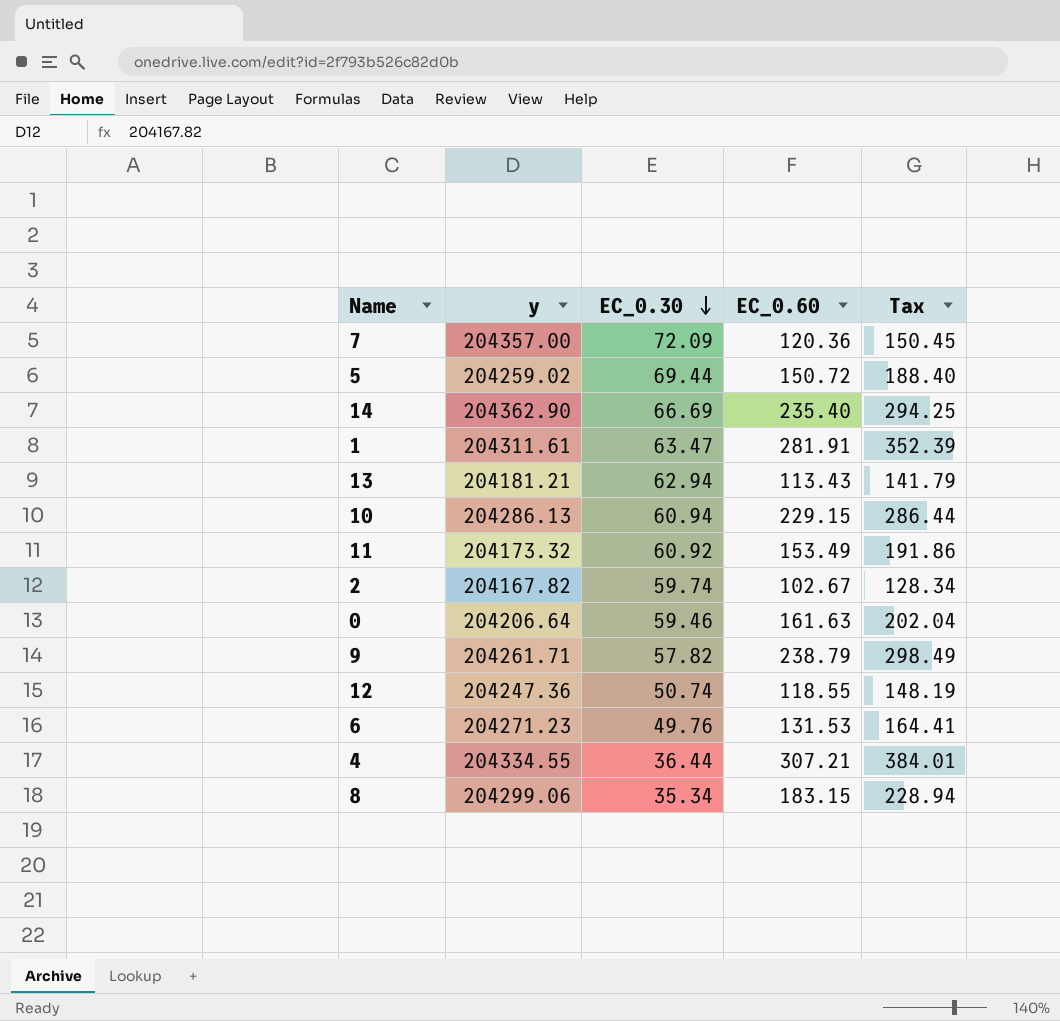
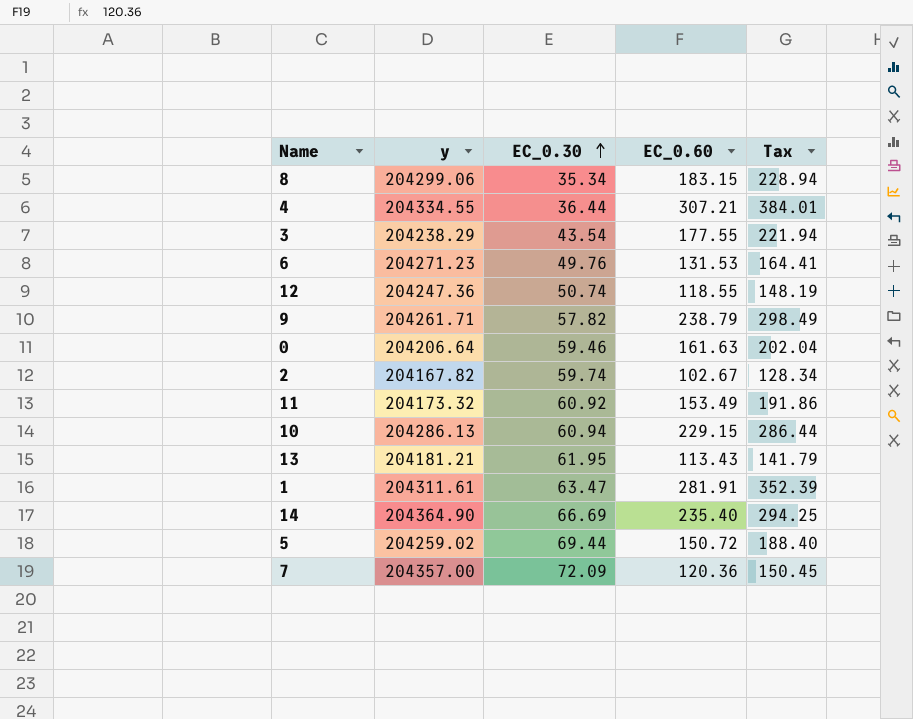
row order: EC_0.30 descending -> EC_0.30 ascending
row 3: none -> 204238.29 | 43.54 | 177.55 | 221.94
13 | EC_0.30: 62.94 -> 61.95
14 | y: 204362.90 -> 204364.90

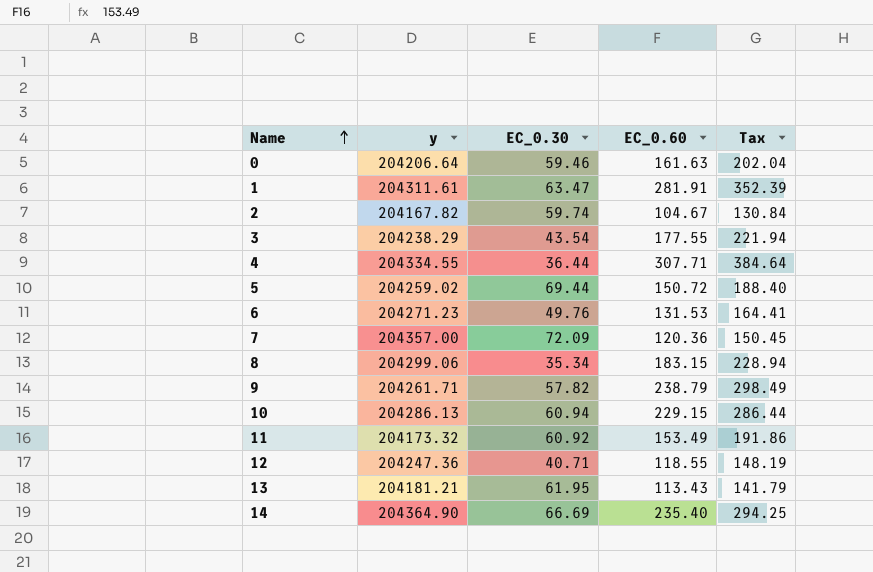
row order: EC_0.30 ascending -> Name ascending
2 | EC_0.60: 102.67 -> 104.67
2 | Tax: 128.34 -> 130.84
4 | EC_0.60: 307.21 -> 307.71
4 | Tax: 384.01 -> 384.64
12 | EC_0.30: 50.74 -> 40.71

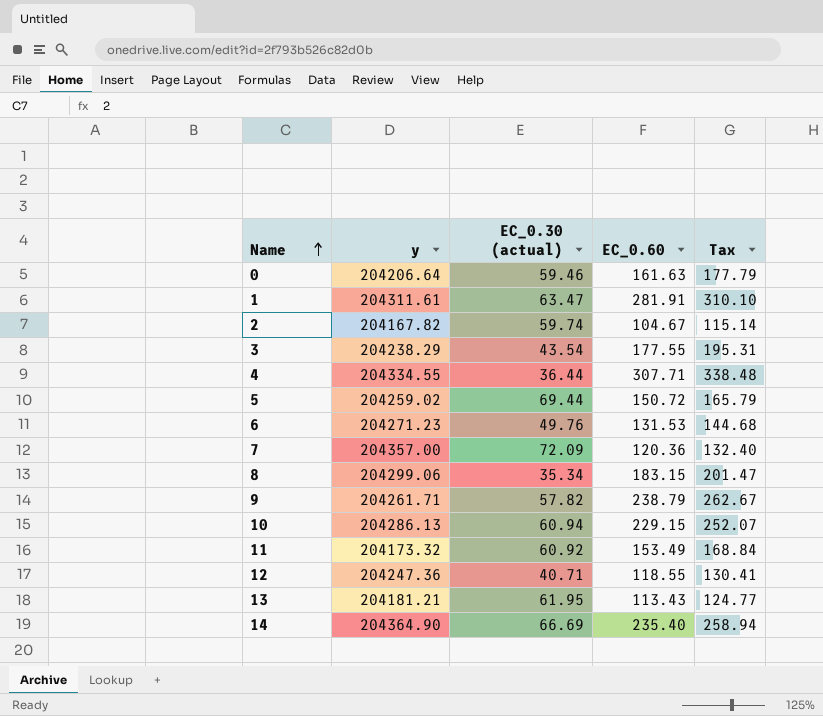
column name: EC_0.30 -> EC_0.30 (actual)
column Tax | formula: [EC_0.60] * 1.25 -> [EC_0.60] * 1.1

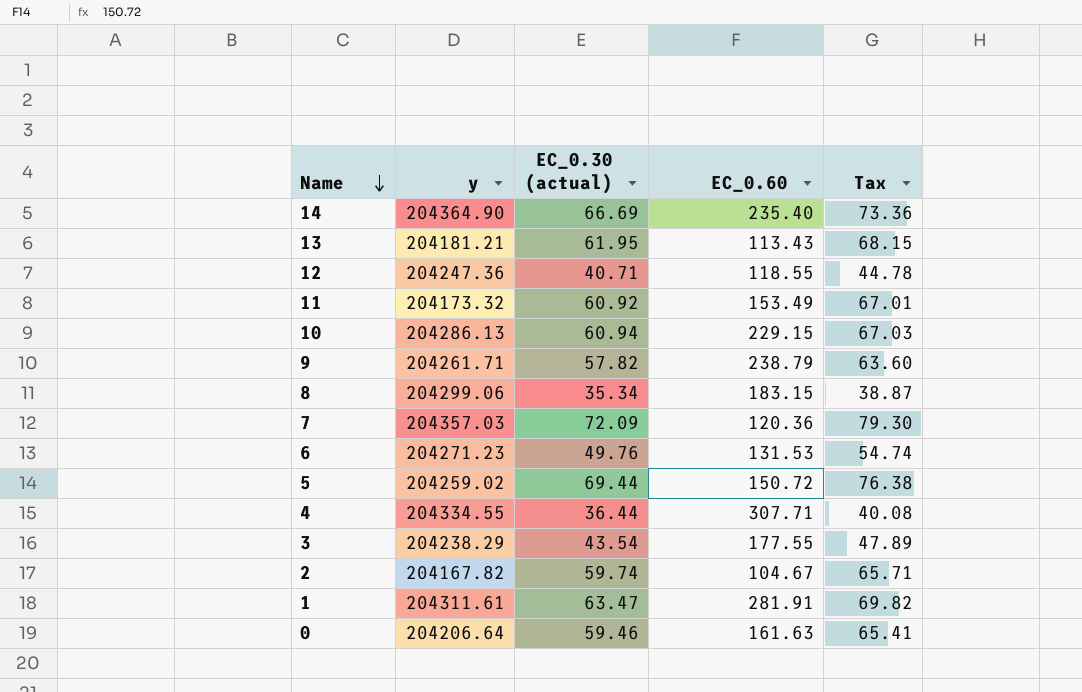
row order: Name ascending -> Name descending
column Tax | formula: [EC_0.60] * 1.1 -> [EC_0.30 (actual)] * 1.1
7 | y: 204357.00 -> 204357.03

